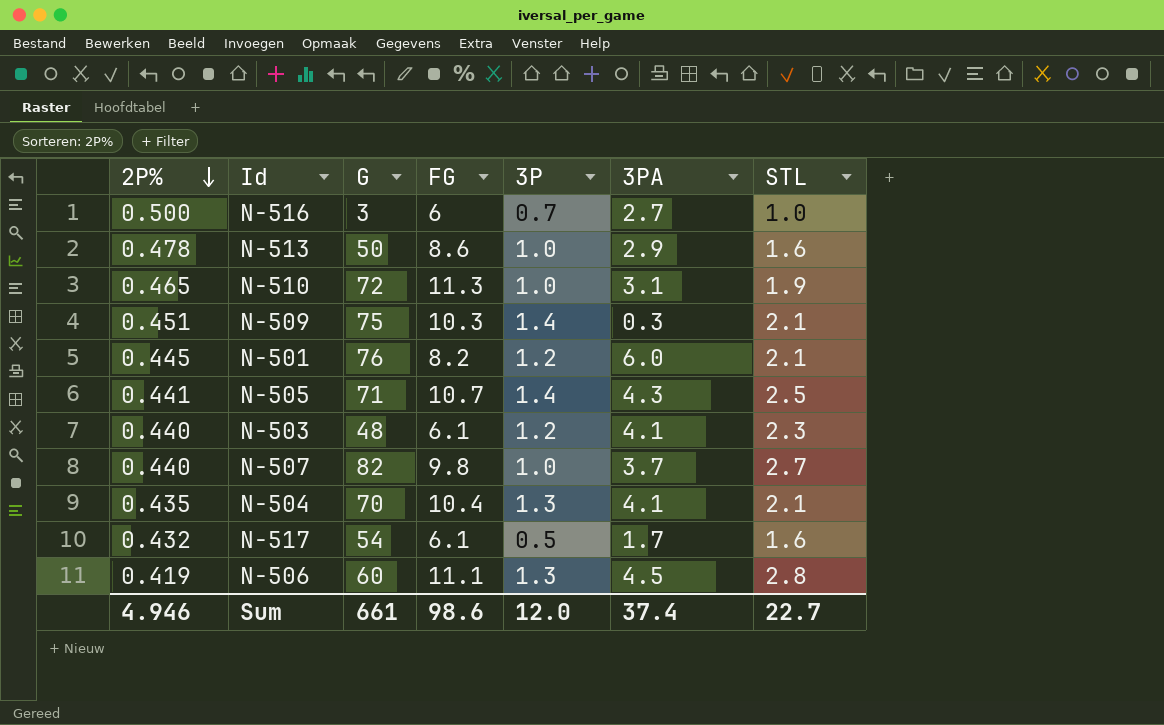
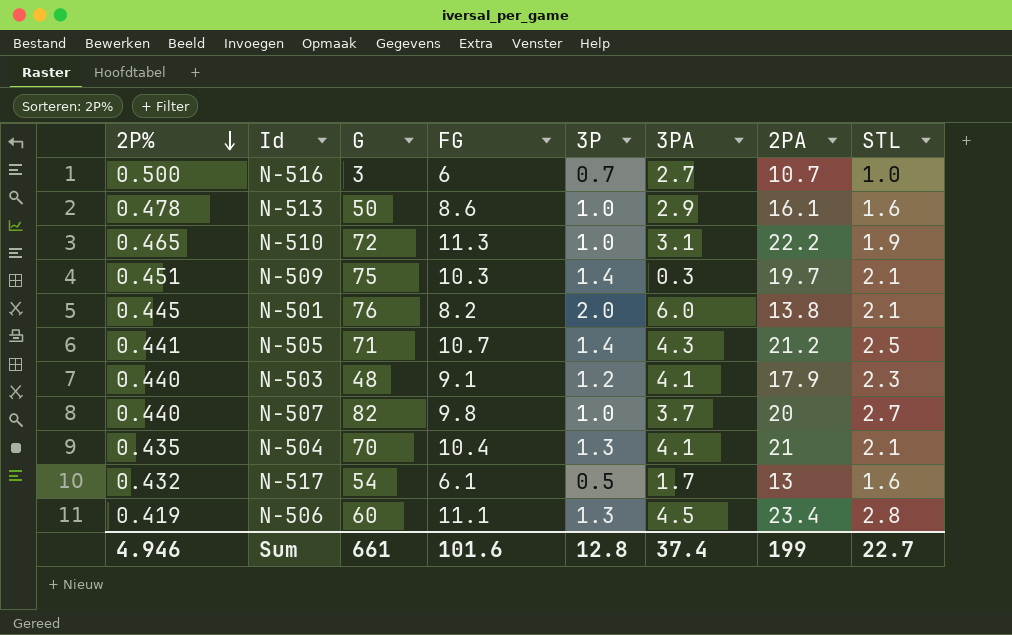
column 2PA | position: none -> 7
N-501 | 3P: 1.2 -> 2.0
N-503 | FG: 6.1 -> 9.1
Sum | FG: 98.6 -> 101.6
Sum | 3P: 12.0 -> 12.8

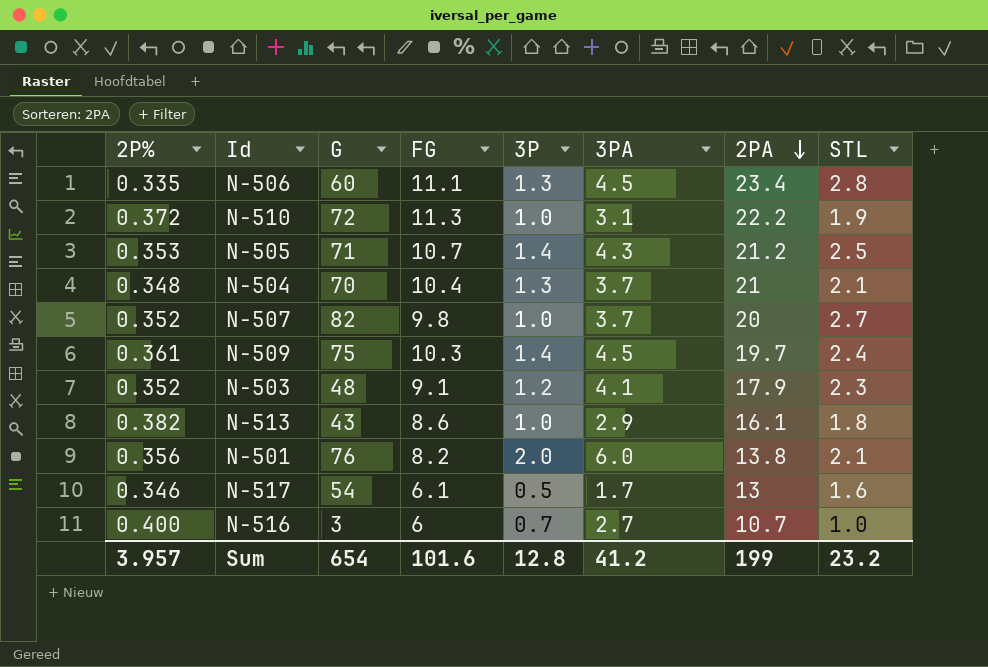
row order: 2P% descending -> 2PA descending
N-506 | 2P%: 0.419 -> 0.335
N-510 | 2P%: 0.465 -> 0.372
N-505 | 2P%: 0.441 -> 0.353
N-504 | 2P%: 0.435 -> 0.348
N-504 | 3PA: 4.1 -> 3.7
N-507 | 2P%: 0.440 -> 0.352
N-509 | 2P%: 0.451 -> 0.361
N-509 | 3PA: 0.3 -> 4.5
N-509 | STL: 2.1 -> 2.4
N-503 | 2P%: 0.440 -> 0.352
N-513 | 2P%: 0.478 -> 0.382
N-513 | G: 50 -> 43
N-513 | STL: 1.6 -> 1.8
N-501 | 2P%: 0.445 -> 0.356
N-517 | 2P%: 0.432 -> 0.346
N-516 | 2P%: 0.500 -> 0.400
Sum | 2P%: 4.946 -> 3.957
Sum | G: 661 -> 654
Sum | 3PA: 37.4 -> 41.2
Sum | STL: 22.7 -> 23.2

